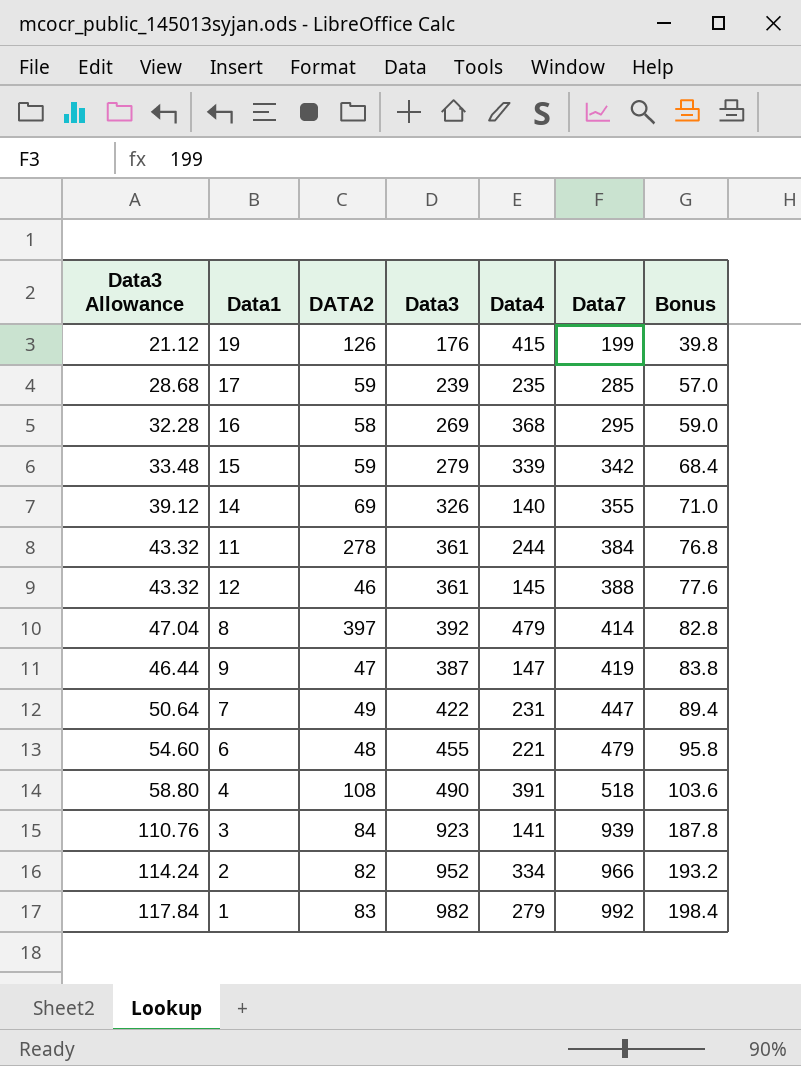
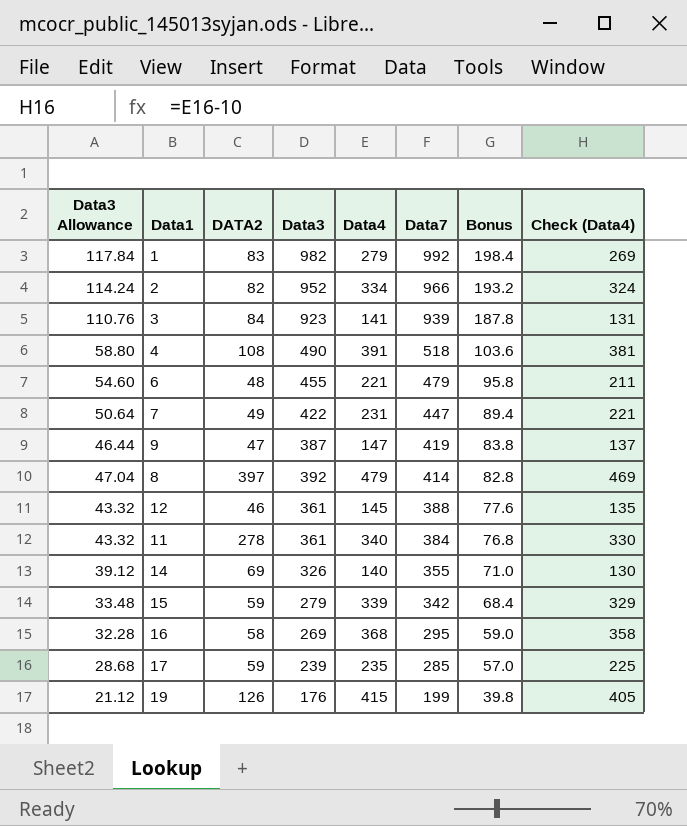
row order: Data7 ascending -> Data7 descending
column Check (Data4) | formula: none -> [Data4] - 10
11 | Data4: 244 -> 340

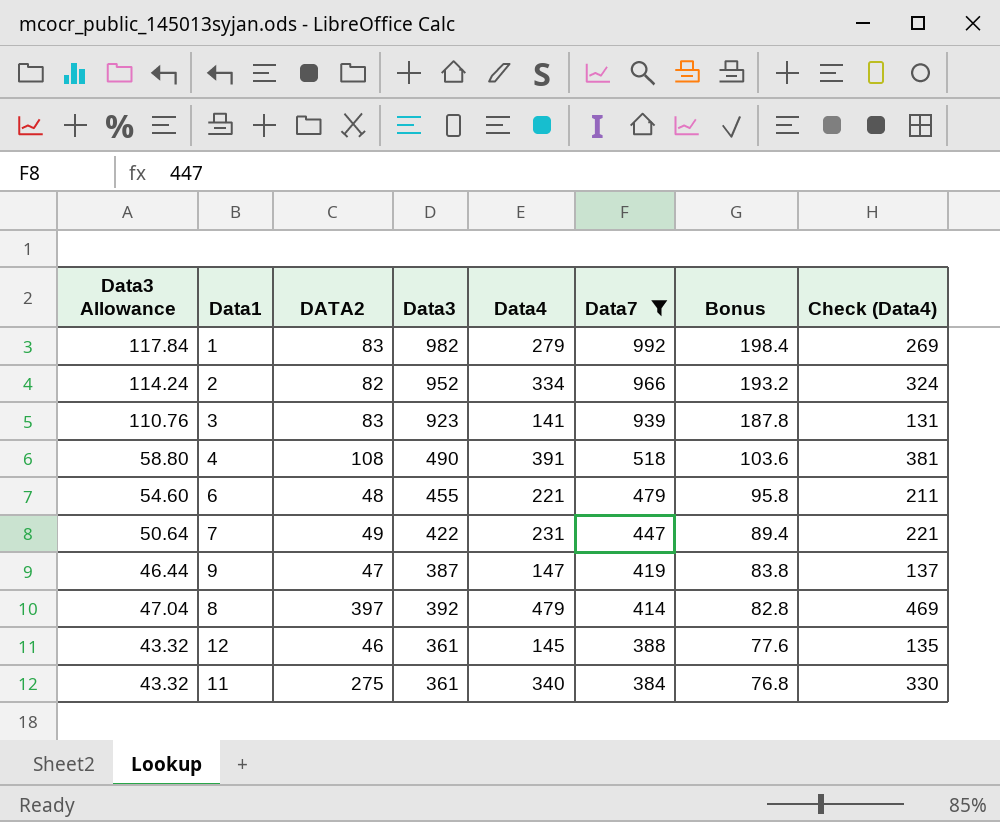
filter: none -> Data7 >= 384
3 | DATA2: 84 -> 83
11 | DATA2: 278 -> 275

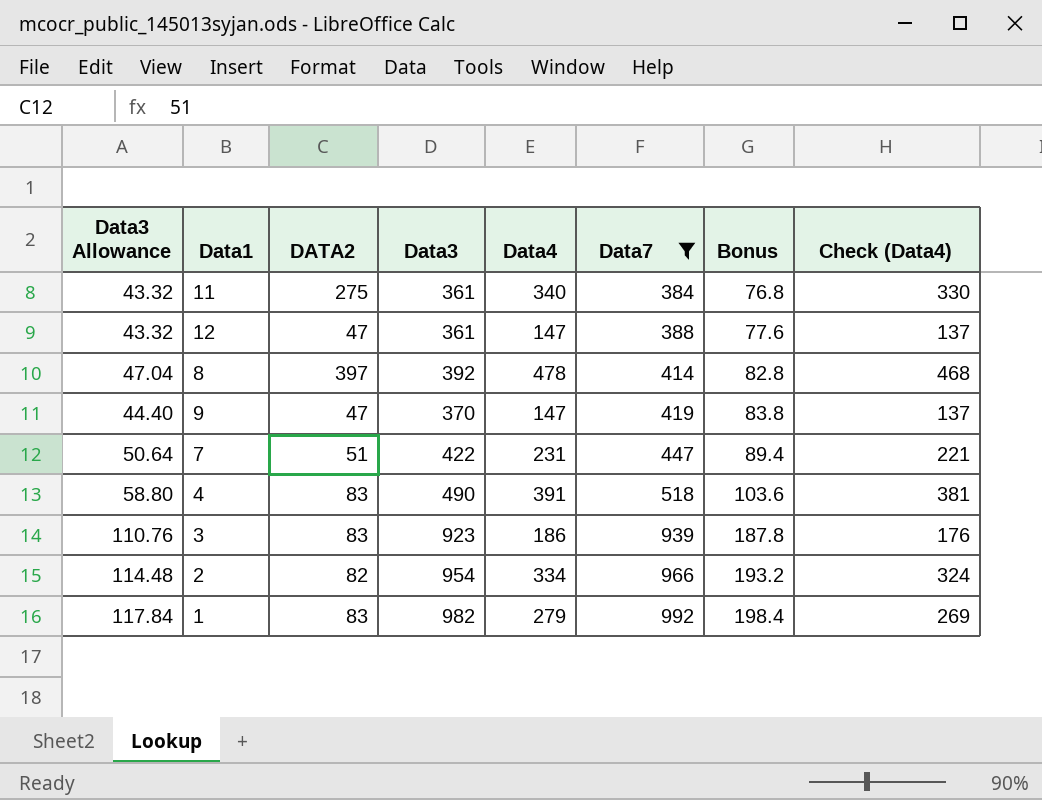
row order: Data7 descending -> Data7 ascending
row 6: 54.60 | 48 | 455 | 221 | 479 | 95.8 | 211 -> none
12 | DATA2: 46 -> 47
12 | Data4: 145 -> 147
12 | Check (Data4): 135 -> 137
8 | Data4: 479 -> 478
8 | Check (Data4): 469 -> 468
9 | Data3 Allowance: 46.44 -> 44.40
9 | Data3: 387 -> 370
7 | DATA2: 49 -> 51
4 | DATA2: 108 -> 83
3 | Data4: 141 -> 186
3 | Check (Data4): 131 -> 176
2 | Data3 Allowance: 114.24 -> 114.48
2 | Data3: 952 -> 954

